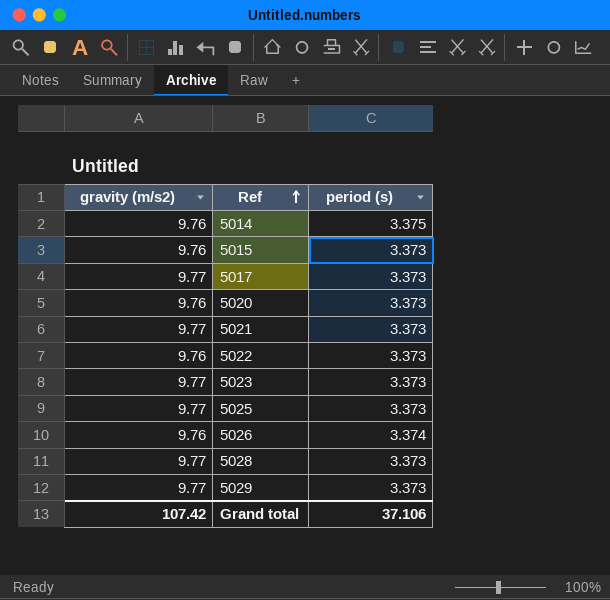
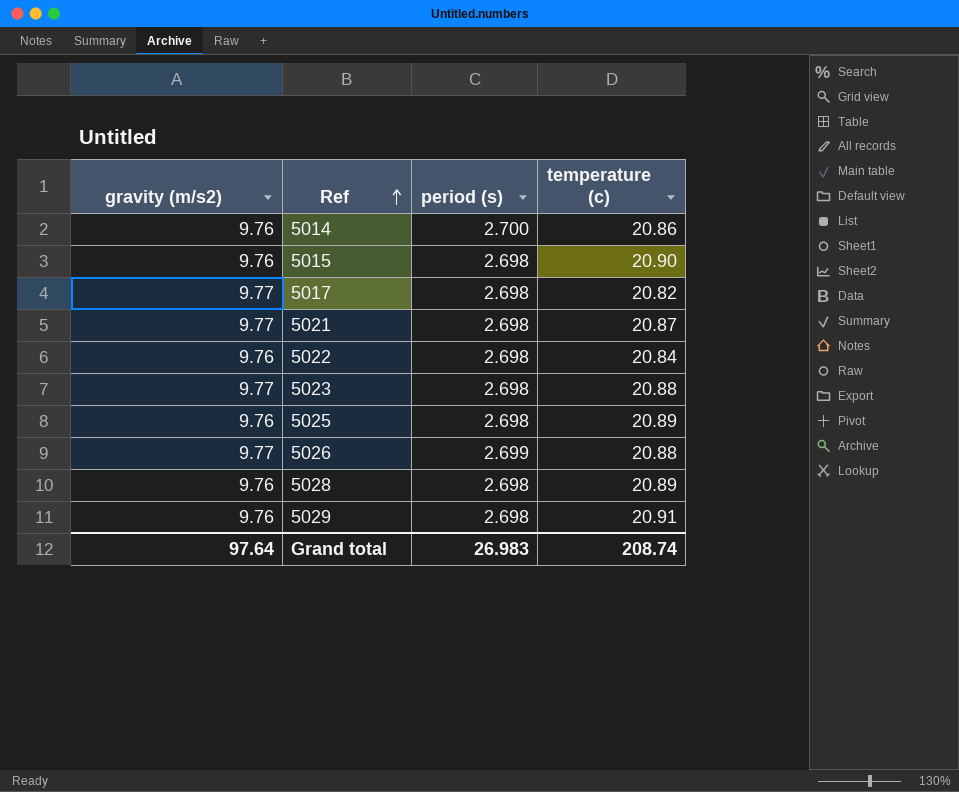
column temperature (c) | position: none -> 4
row 5020: 9.76 | 3.373 -> none
5014 | period (s): 3.375 -> 2.700
5015 | period (s): 3.373 -> 2.698
5017 | period (s): 3.373 -> 2.698
5021 | period (s): 3.373 -> 2.698
5022 | period (s): 3.373 -> 2.698
5023 | period (s): 3.373 -> 2.698
5025 | gravity (m/s2): 9.77 -> 9.76
5025 | period (s): 3.373 -> 2.698
5026 | gravity (m/s2): 9.76 -> 9.77
5026 | period (s): 3.374 -> 2.699
5028 | gravity (m/s2): 9.77 -> 9.76
5028 | period (s): 3.373 -> 2.698
5029 | gravity (m/s2): 9.77 -> 9.76
5029 | period (s): 3.373 -> 2.698
Grand total | gravity (m/s2): 107.42 -> 97.64
Grand total | period (s): 37.106 -> 26.983

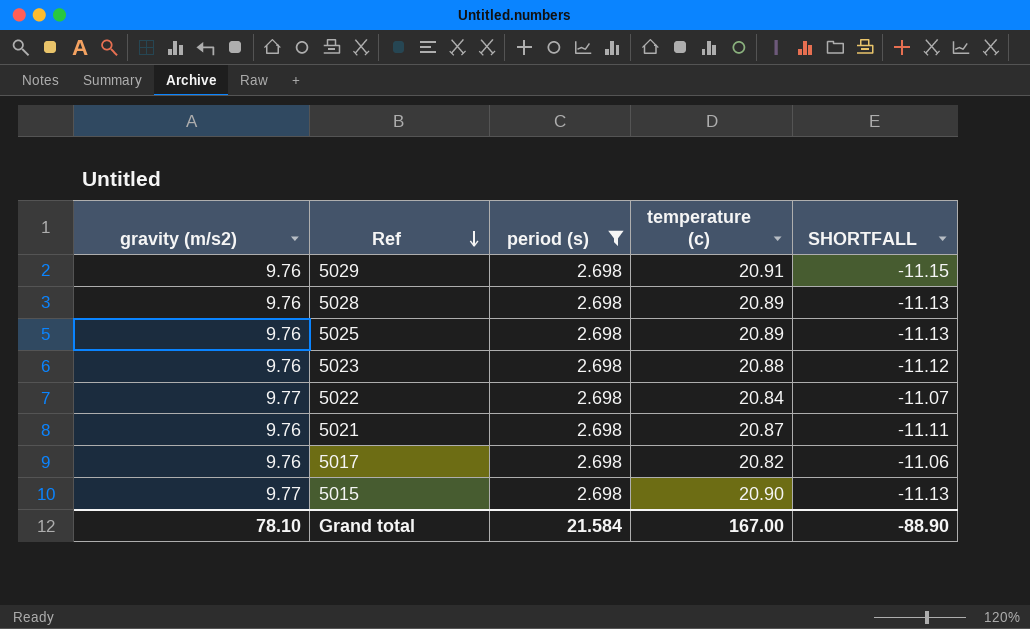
filter: none -> period (s) = 2.698
row order: Ref ascending -> Ref descending
column SHORTFALL | formula: none -> [gravity (m/s2)] - [temperature (c)]
5023 | gravity (m/s2): 9.77 -> 9.76
5022 | gravity (m/s2): 9.76 -> 9.77
5021 | gravity (m/s2): 9.77 -> 9.76
5017 | gravity (m/s2): 9.77 -> 9.76
5015 | gravity (m/s2): 9.76 -> 9.77
Grand total | gravity (m/s2): 97.64 -> 78.10
Grand total | period (s): 26.983 -> 21.584
Grand total | temperature (c): 208.74 -> 167.00

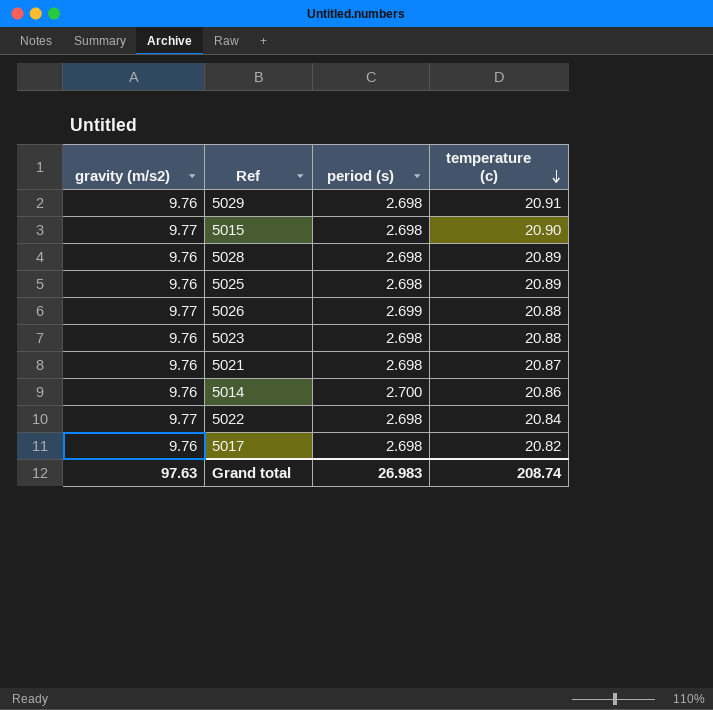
filter: period (s) = 2.698 -> none
row order: Ref descending -> temperature (c) descending
column SHORTFALL | formula: [gravity (m/s2)] - [temperature (c)] -> none
Grand total | gravity (m/s2): 78.10 -> 97.63
Grand total | period (s): 21.584 -> 26.983
Grand total | temperature (c): 167.00 -> 208.74

